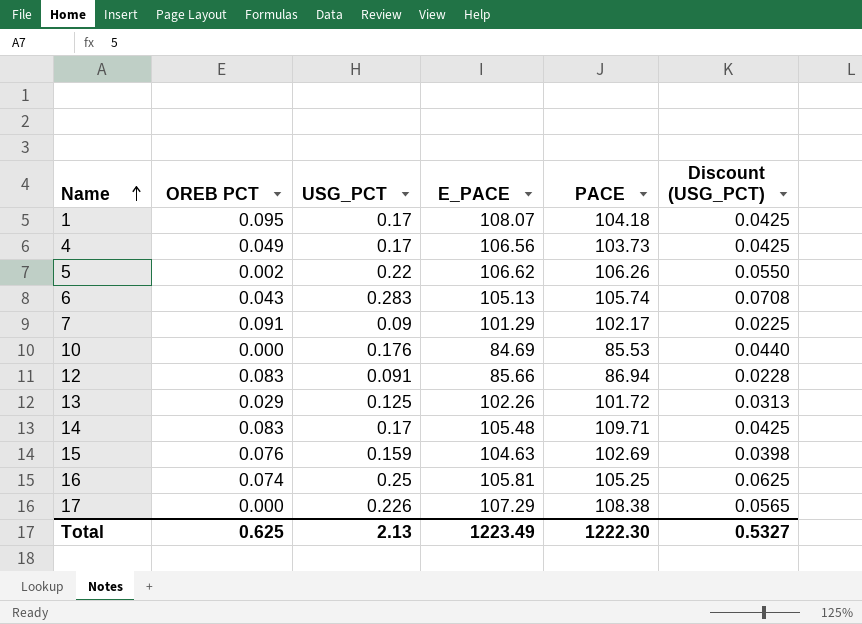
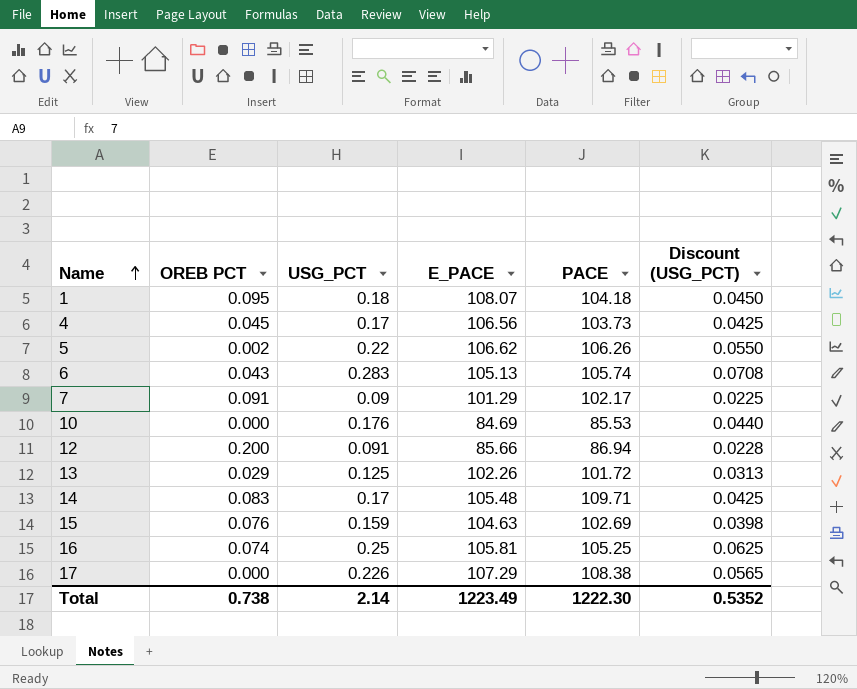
1 | USG_PCT: 0.17 -> 0.18
1 | Discount (USG_PCT): 0.0425 -> 0.0450
4 | OREB PCT: 0.049 -> 0.045
12 | OREB PCT: 0.083 -> 0.200
Total | OREB PCT: 0.625 -> 0.738
Total | USG_PCT: 2.13 -> 2.14
Total | Discount (USG_PCT): 0.5327 -> 0.5352

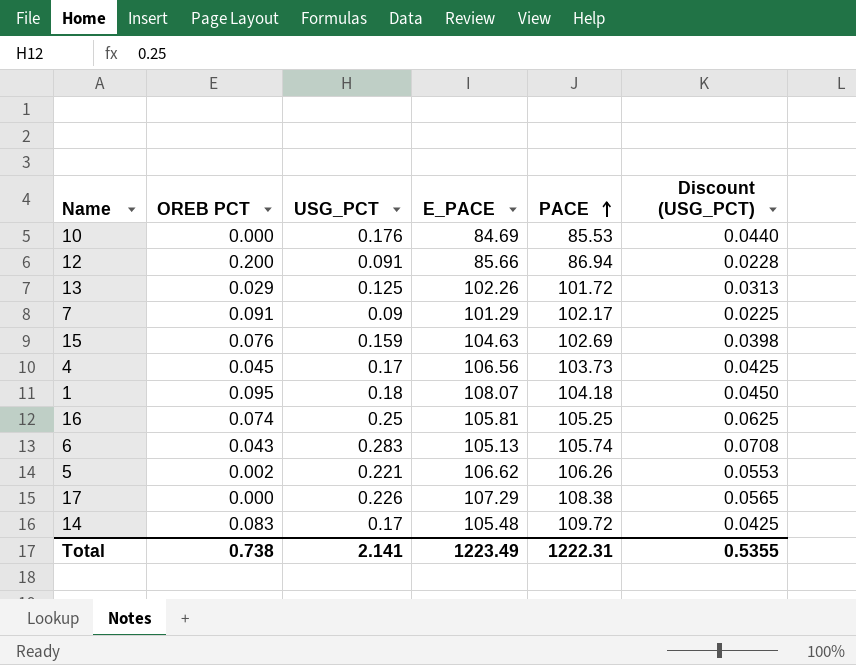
row order: Name ascending -> PACE ascending
5 | USG_PCT: 0.22 -> 0.221
5 | Discount (USG_PCT): 0.0550 -> 0.0553
14 | PACE: 109.71 -> 109.72
Total | USG_PCT: 2.14 -> 2.141
Total | PACE: 1222.30 -> 1222.31
Total | Discount (USG_PCT): 0.5352 -> 0.5355

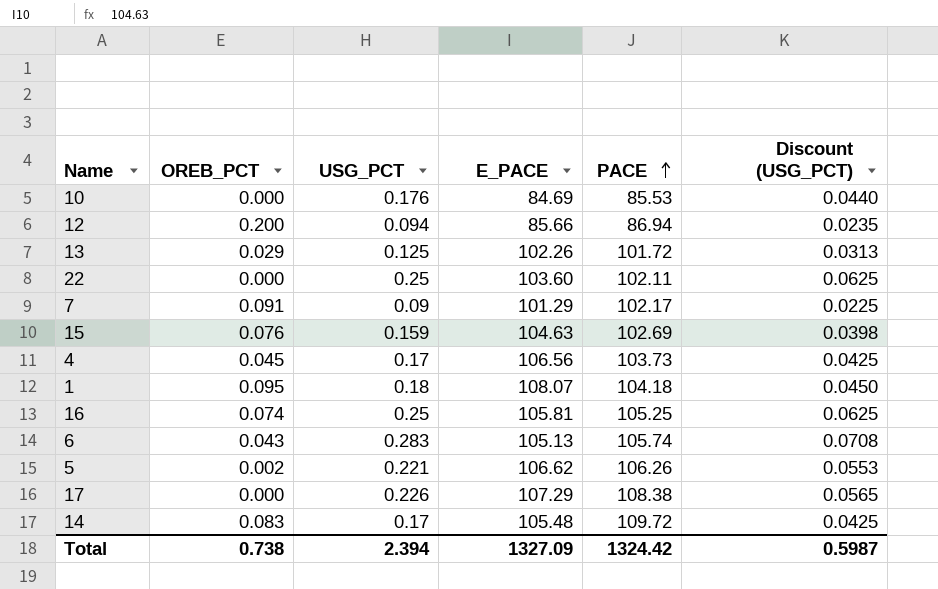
column name: OREB PCT -> OREB_PCT
12 | USG_PCT: 0.091 -> 0.094
12 | Discount (USG_PCT): 0.0228 -> 0.0235
row 22: none -> 0.000 | 0.25 | 103.60 | 102.11 | 0.0625
Total | USG_PCT: 2.141 -> 2.394
Total | E_PACE: 1223.49 -> 1327.09
Total | PACE: 1222.31 -> 1324.42
Total | Discount (USG_PCT): 0.5355 -> 0.5987

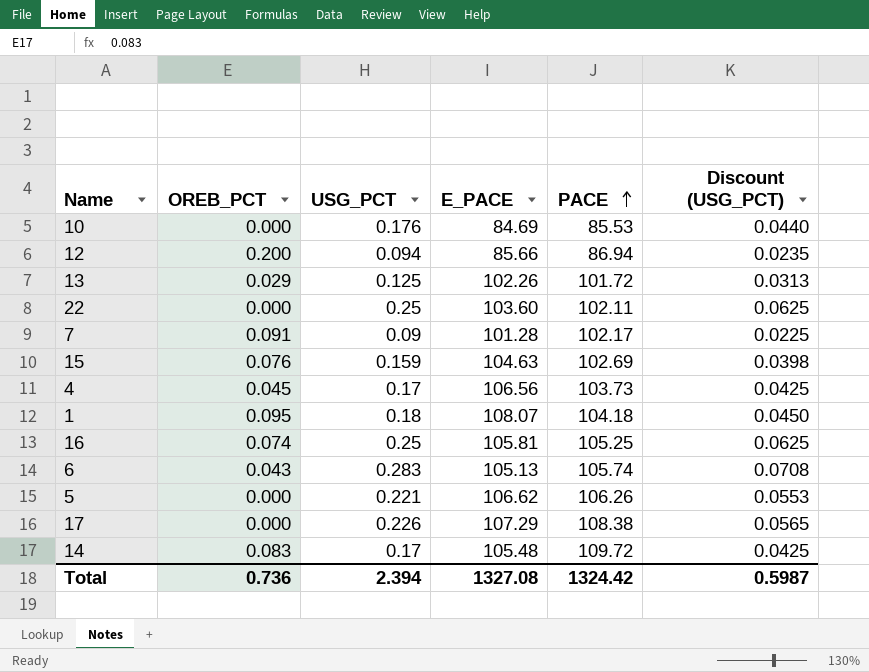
7 | E_PACE: 101.29 -> 101.28
5 | OREB_PCT: 0.002 -> 0.000
Total | OREB_PCT: 0.738 -> 0.736
Total | E_PACE: 1327.09 -> 1327.08

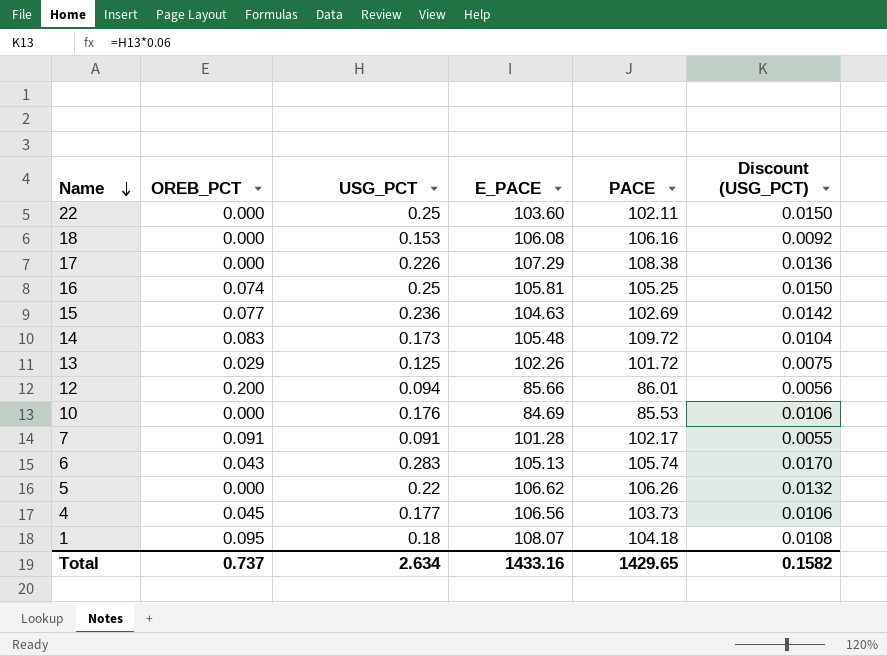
row order: PACE ascending -> Name descending
column Discount (USG_PCT) | formula: [USG_PCT] * 0.25 -> [USG_PCT] * 0.06
row 18: none -> 0.000 | 0.153 | 106.08 | 106.16 | 0.0092
15 | OREB_PCT: 0.076 -> 0.077
15 | USG_PCT: 0.159 -> 0.236
14 | USG_PCT: 0.17 -> 0.173
12 | PACE: 86.94 -> 86.01
7 | USG_PCT: 0.09 -> 0.091
5 | USG_PCT: 0.221 -> 0.22
4 | USG_PCT: 0.17 -> 0.177
Total | OREB_PCT: 0.736 -> 0.737
Total | USG_PCT: 2.394 -> 2.634
Total | E_PACE: 1327.08 -> 1433.16
Total | PACE: 1324.42 -> 1429.65
Total | Discount (USG_PCT): 0.5987 -> 0.1582

